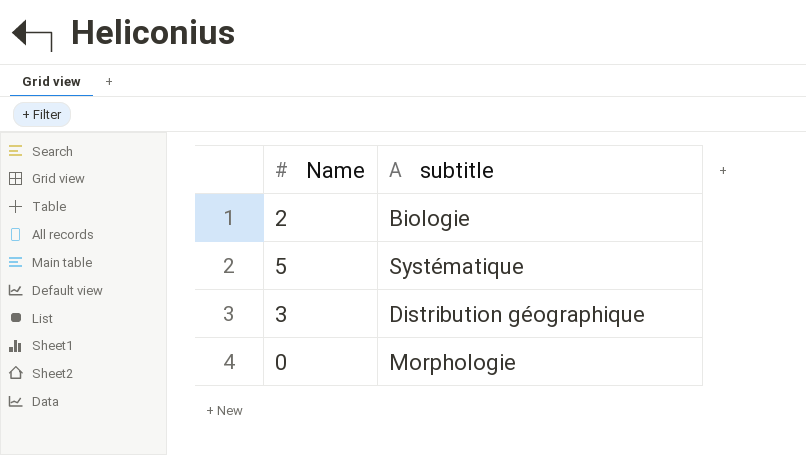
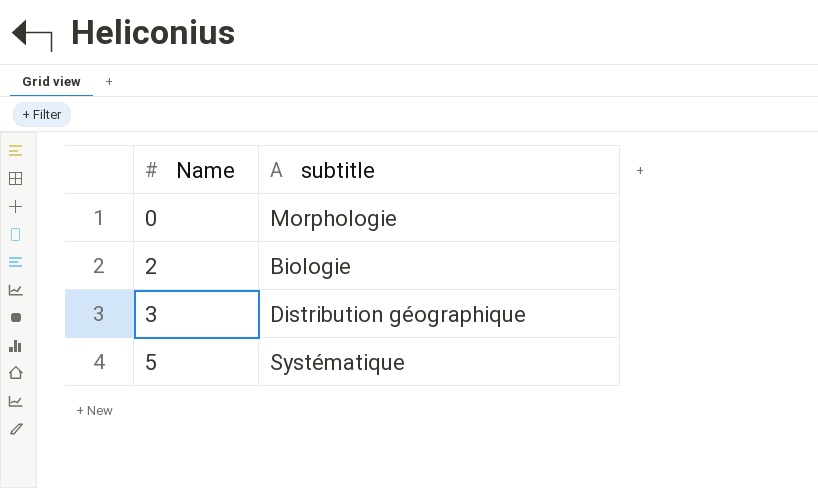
row order: none -> Name ascending

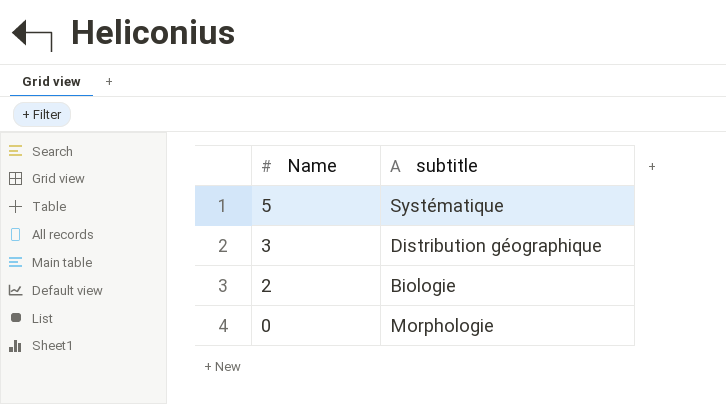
row order: Name ascending -> Name descending

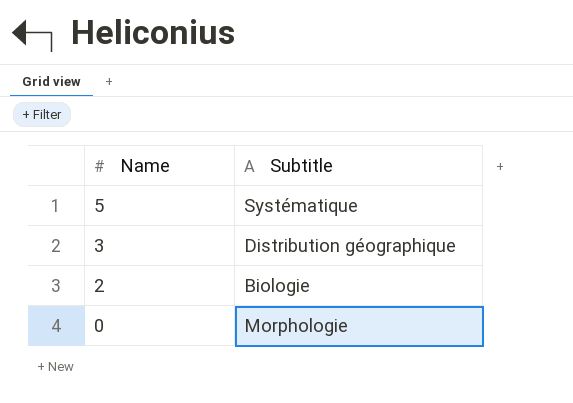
column name: subtitle -> Subtitle

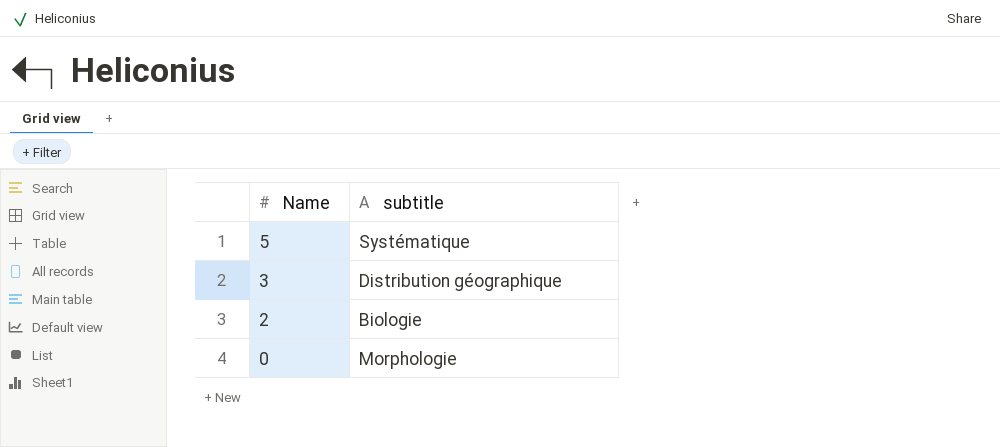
column name: Subtitle -> subtitle

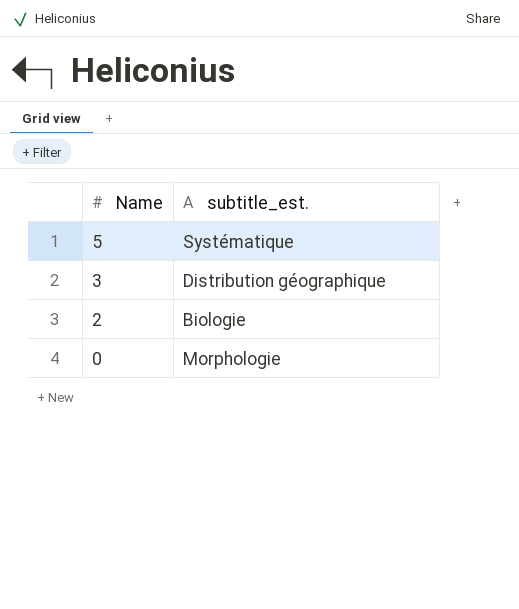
column name: subtitle -> subtitle_est.

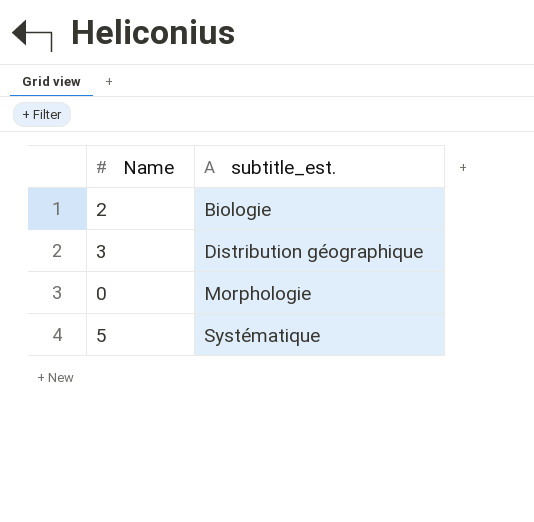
row order: Name descending -> subtitle_est. ascending

